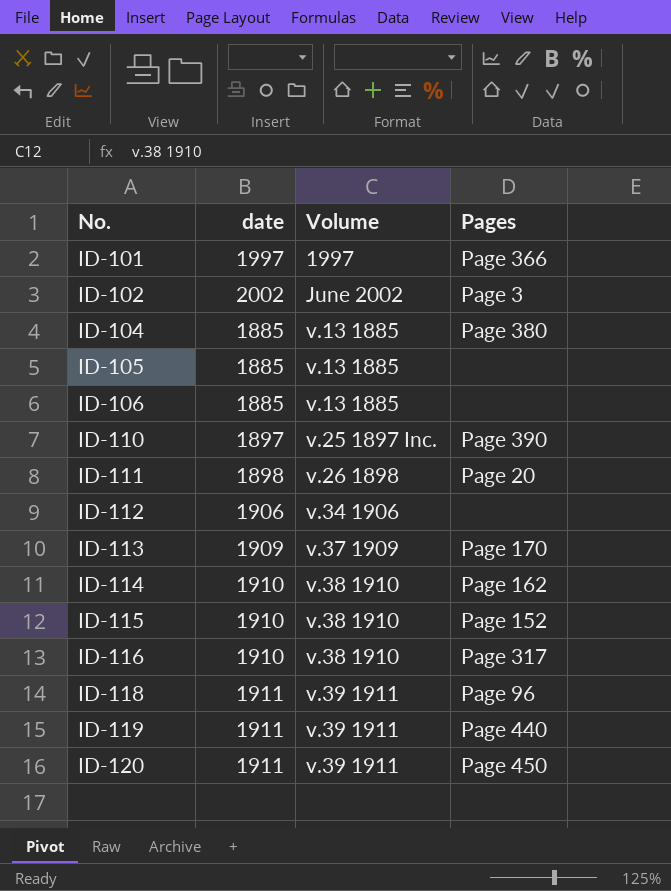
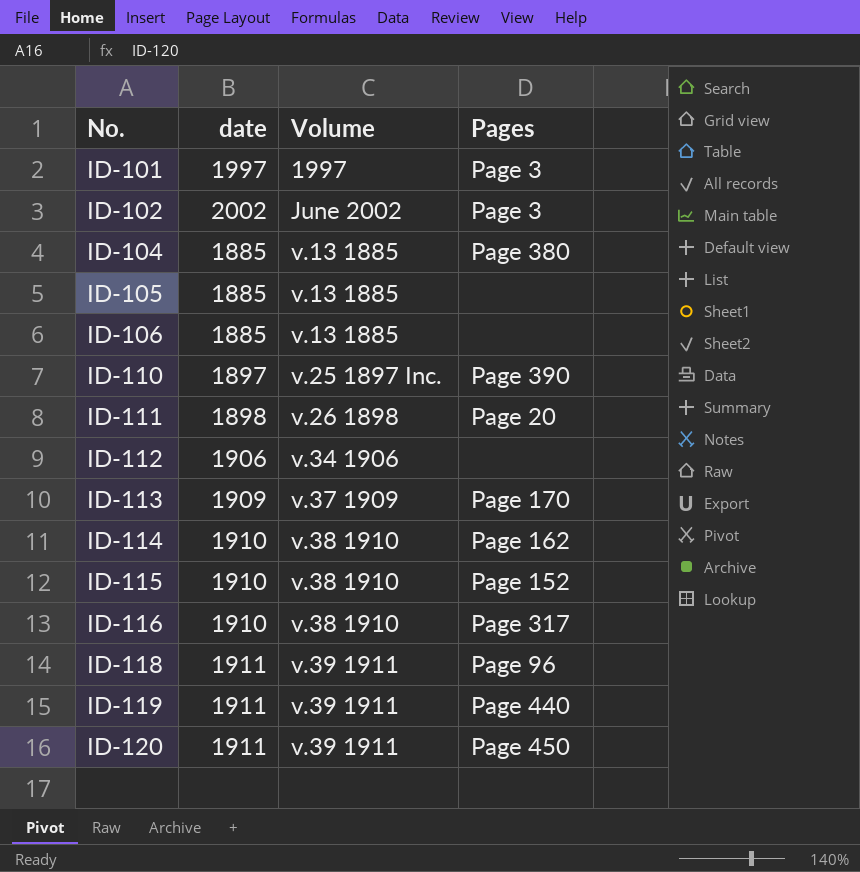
ID-101 | Pages: Page 366 -> Page 3

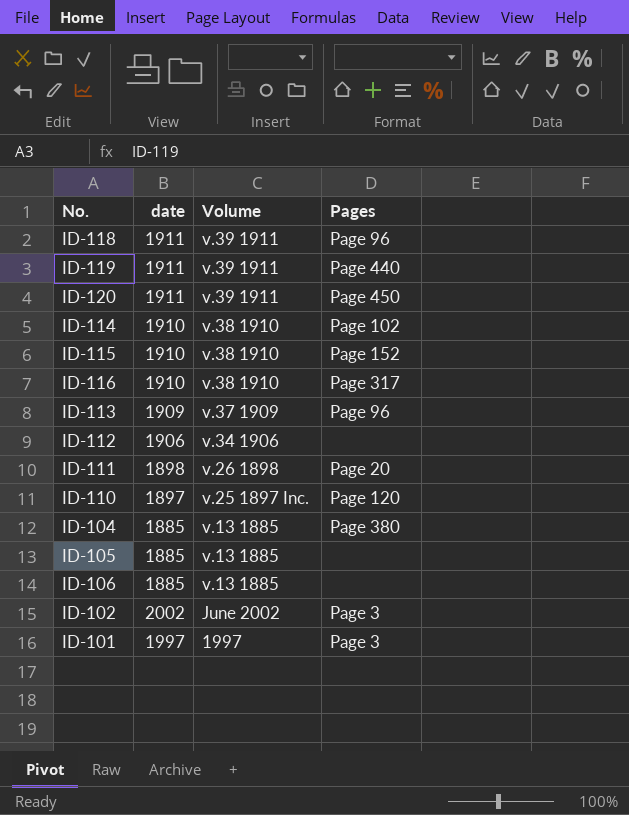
row order: No. ascending -> Volume descending
ID-114 | Pages: Page 162 -> Page 102
ID-113 | Pages: Page 170 -> Page 96
ID-110 | Pages: Page 390 -> Page 120

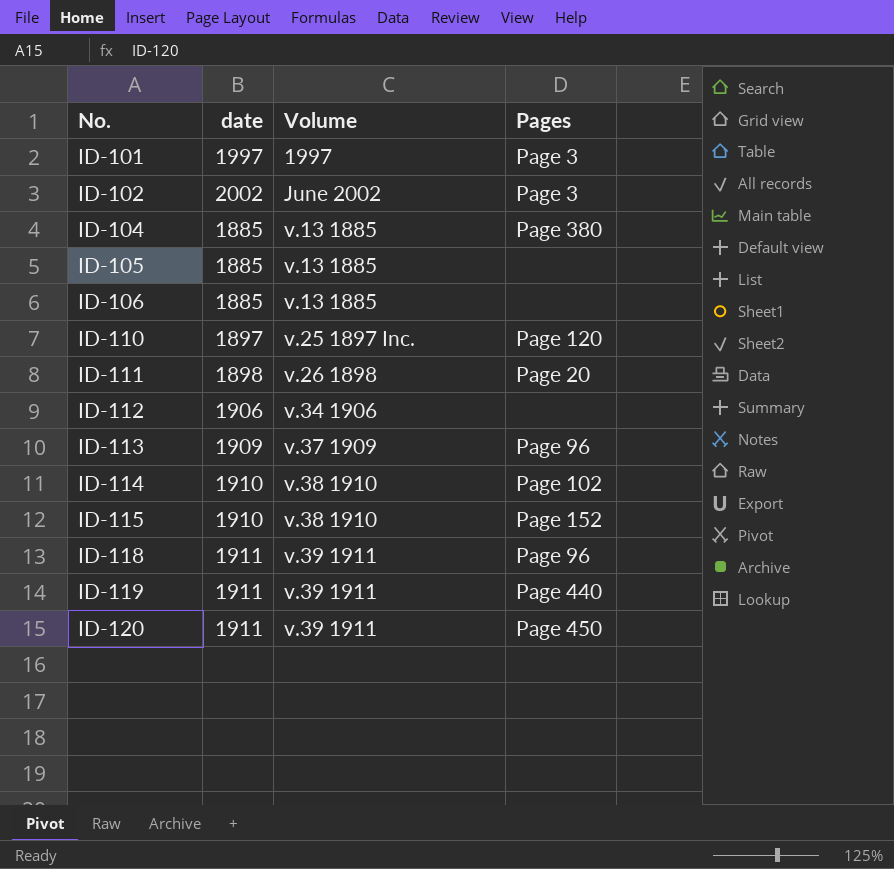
row order: Volume descending -> No. ascending
row ID-116: 1910 | v.38 1910 | Page 317 -> none

